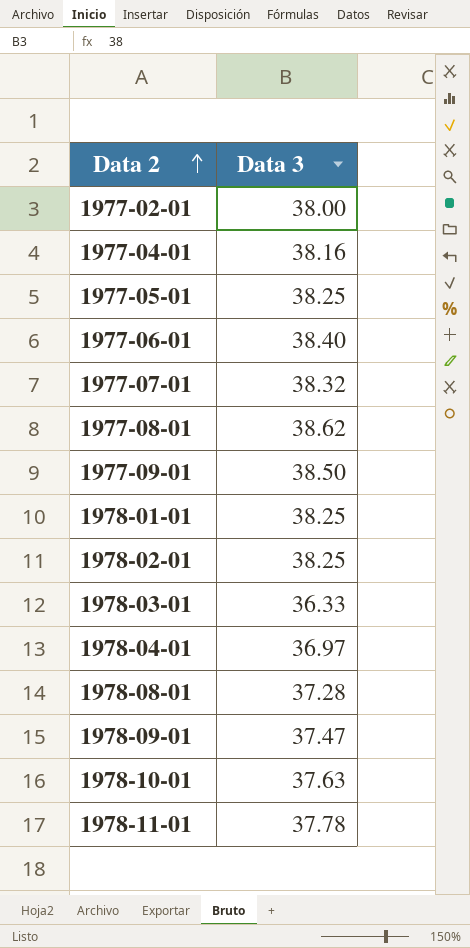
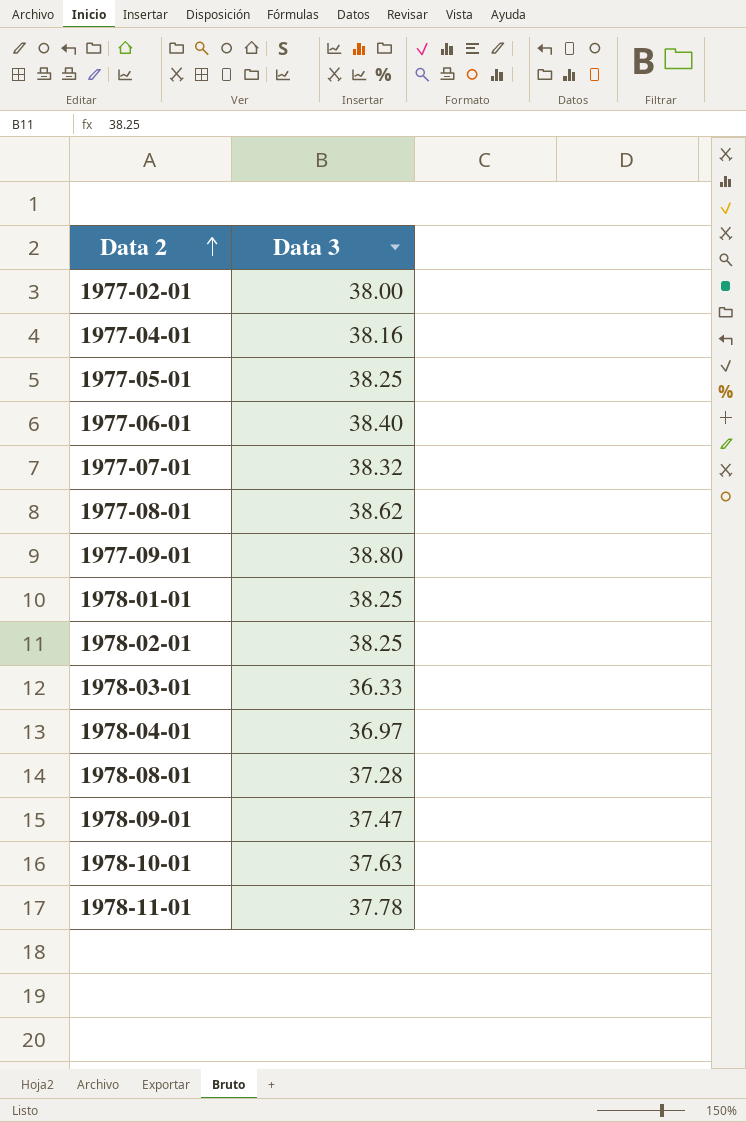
1977-09-01 | Data 3: 38.50 -> 38.80

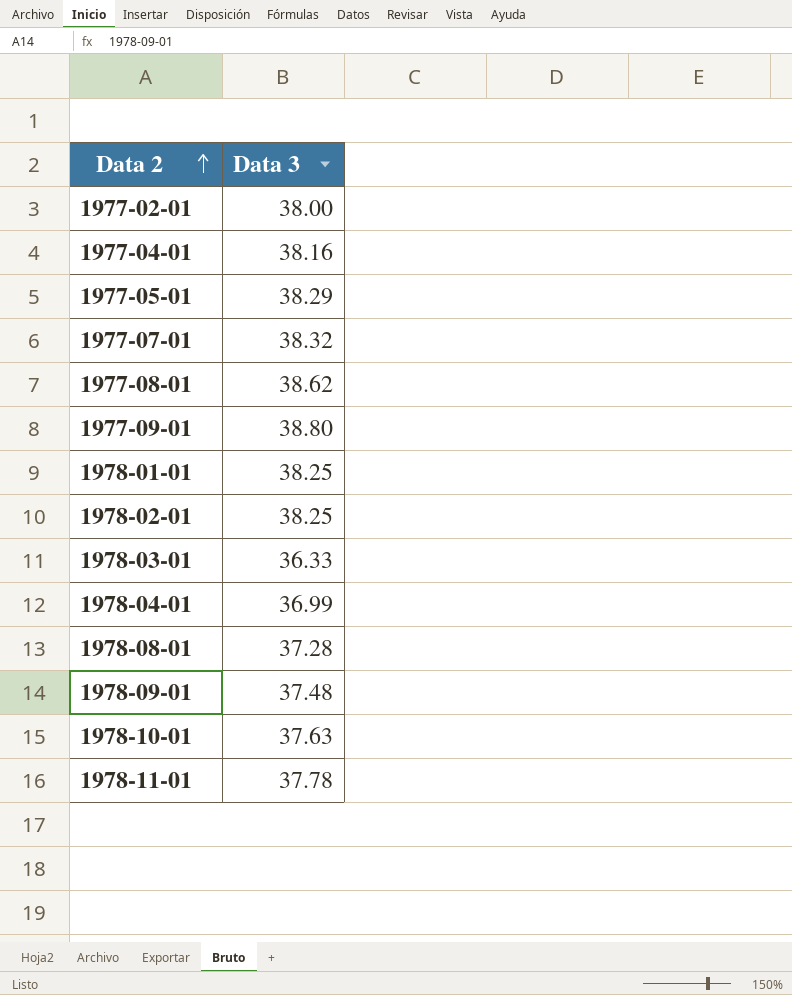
row 1977-06-01: 38.40 -> none
1977-05-01 | Data 3: 38.25 -> 38.29
1978-04-01 | Data 3: 36.97 -> 36.99
1978-09-01 | Data 3: 37.47 -> 37.48

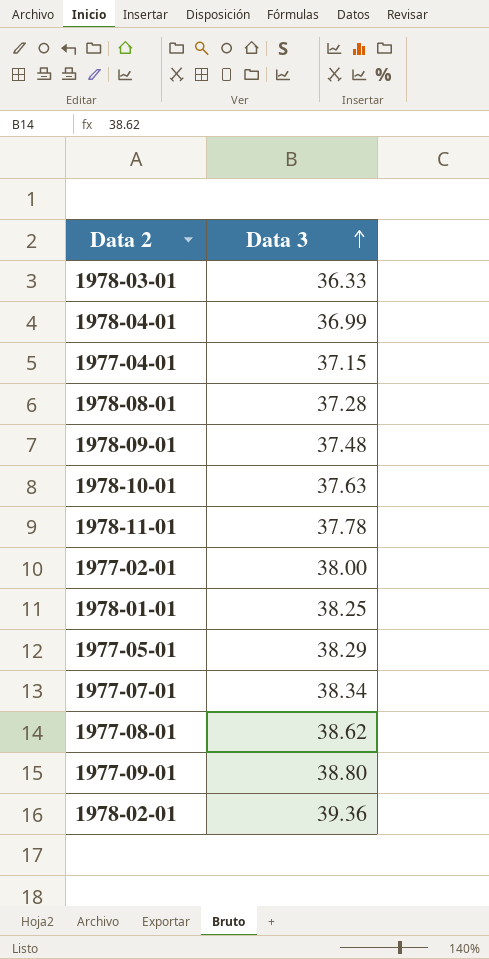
row order: Data 2 ascending -> Data 3 ascending
1977-04-01 | Data 3: 38.16 -> 37.15
1977-07-01 | Data 3: 38.32 -> 38.34
1978-02-01 | Data 3: 38.25 -> 39.36

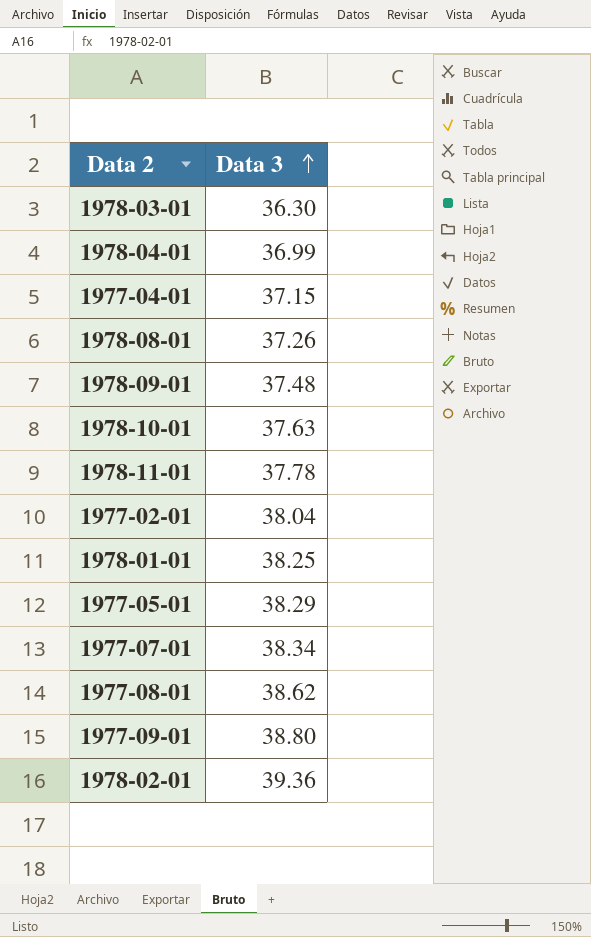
1978-03-01 | Data 3: 36.33 -> 36.30
1978-08-01 | Data 3: 37.28 -> 37.26
1977-02-01 | Data 3: 38.00 -> 38.04

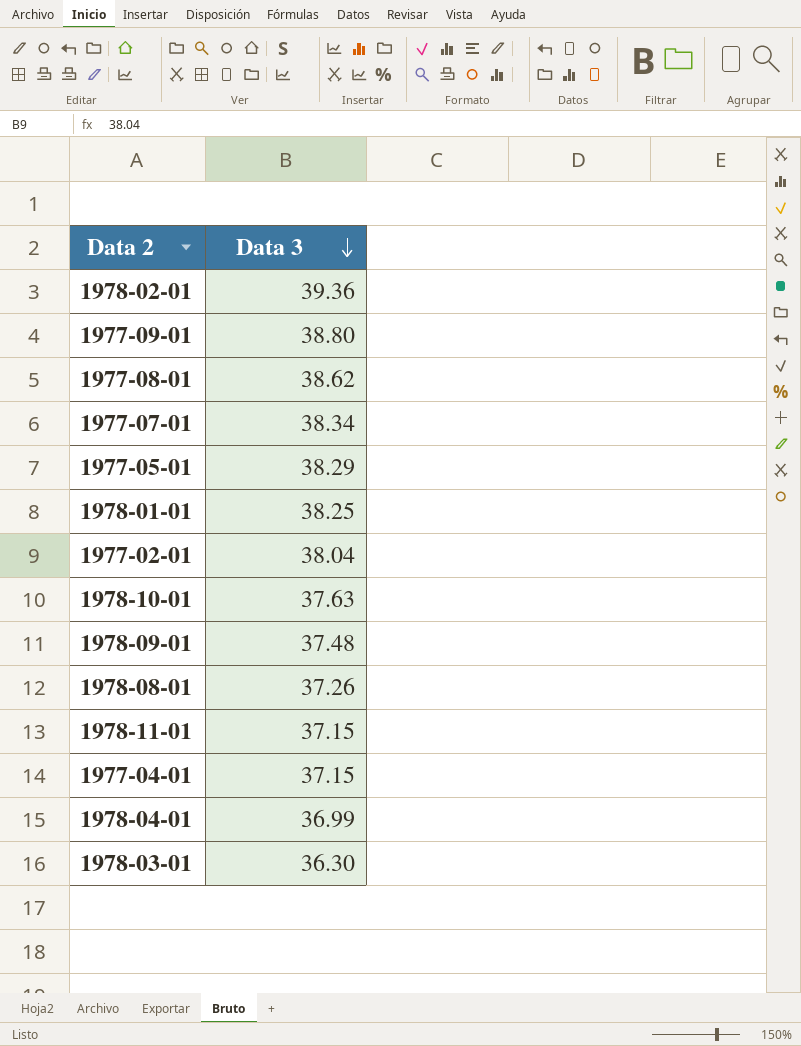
row order: Data 3 ascending -> Data 3 descending
1978-11-01 | Data 3: 37.78 -> 37.15

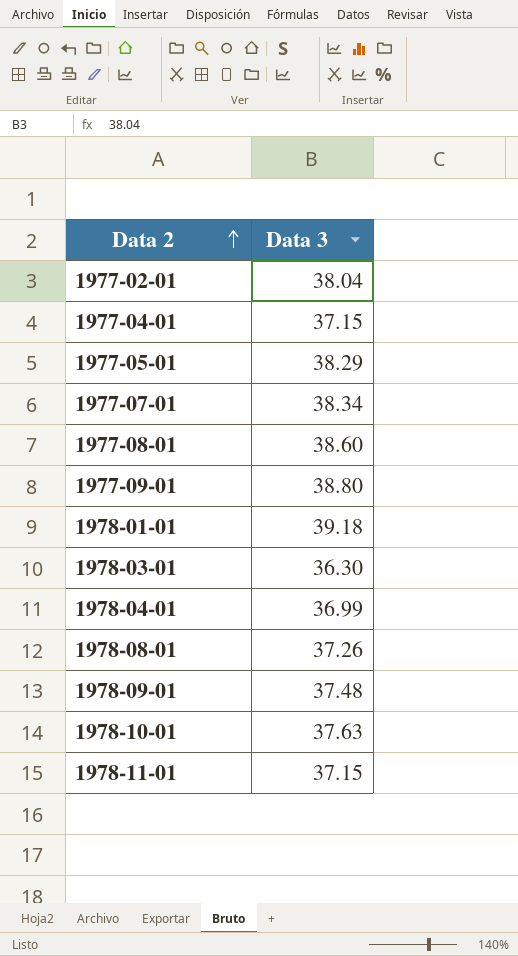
row order: Data 3 descending -> Data 2 ascending
row 1978-02-01: 39.36 -> none
1977-08-01 | Data 3: 38.62 -> 38.60
1978-01-01 | Data 3: 38.25 -> 39.18

